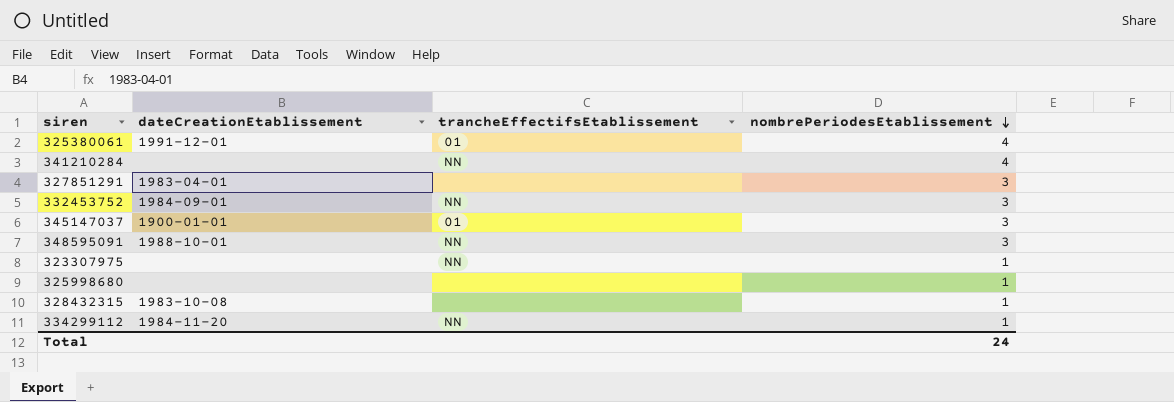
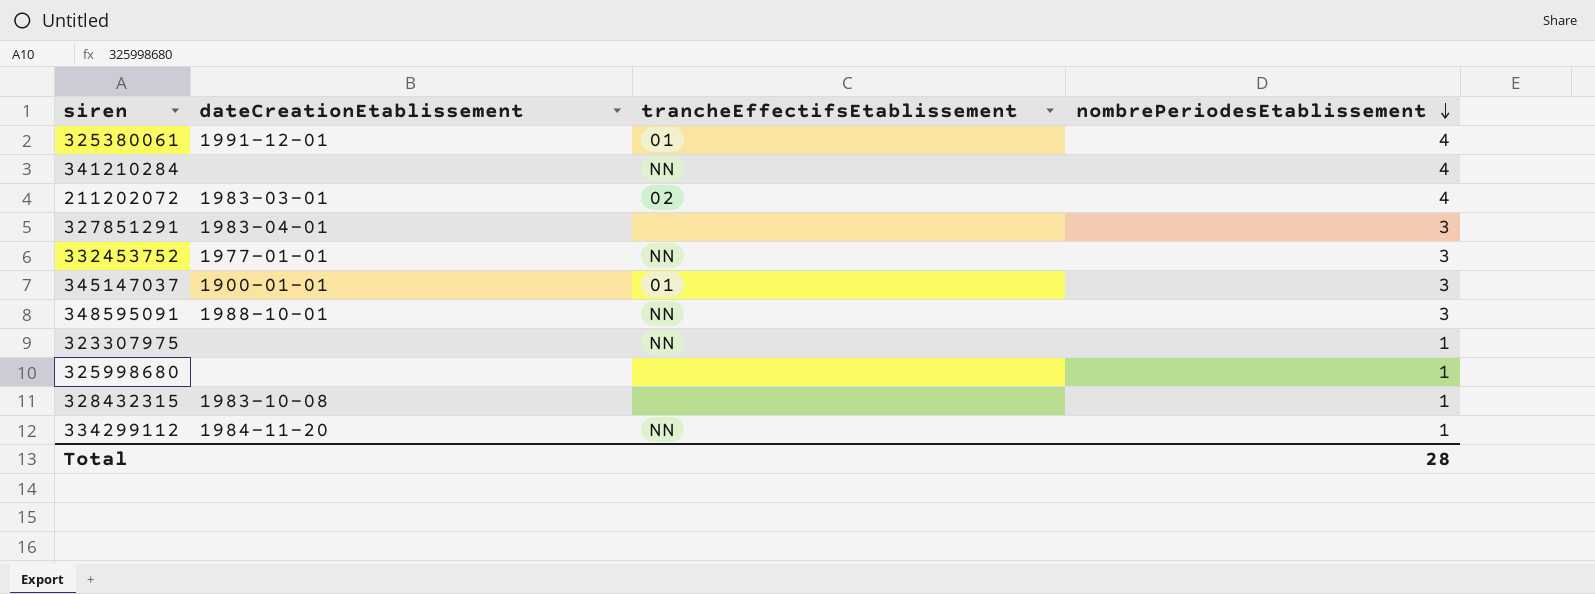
row 211202072: none -> 1983-03-01 | 02 | 4
332453752 | dateCreationEtablissement: 1984-09-01 -> 1977-01-01
Total | nombrePeriodesEtablissement: 24 -> 28

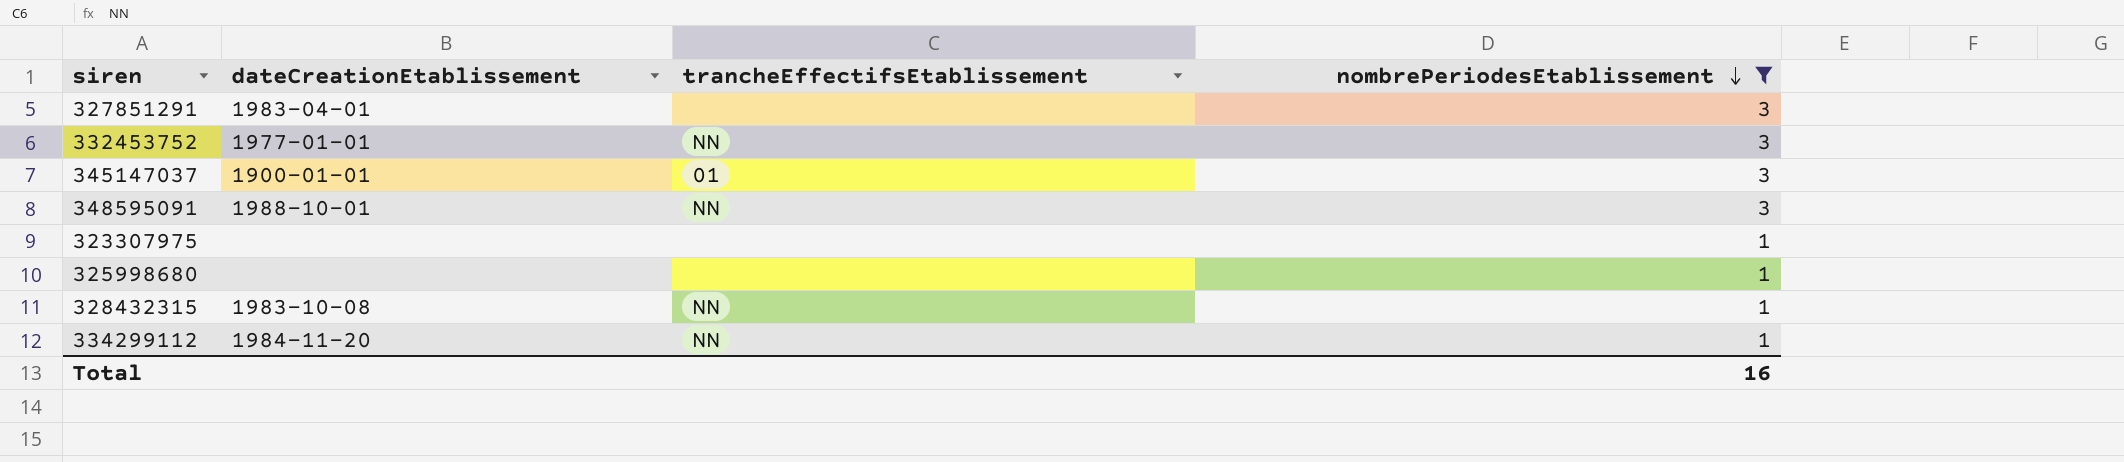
filter: none -> nombrePeriodesEtablissement != 4
323307975 | trancheEffectifsEtablissement: NN -> none
328432315 | trancheEffectifsEtablissement: none -> NN
Total | nombrePeriodesEtablissement: 28 -> 16

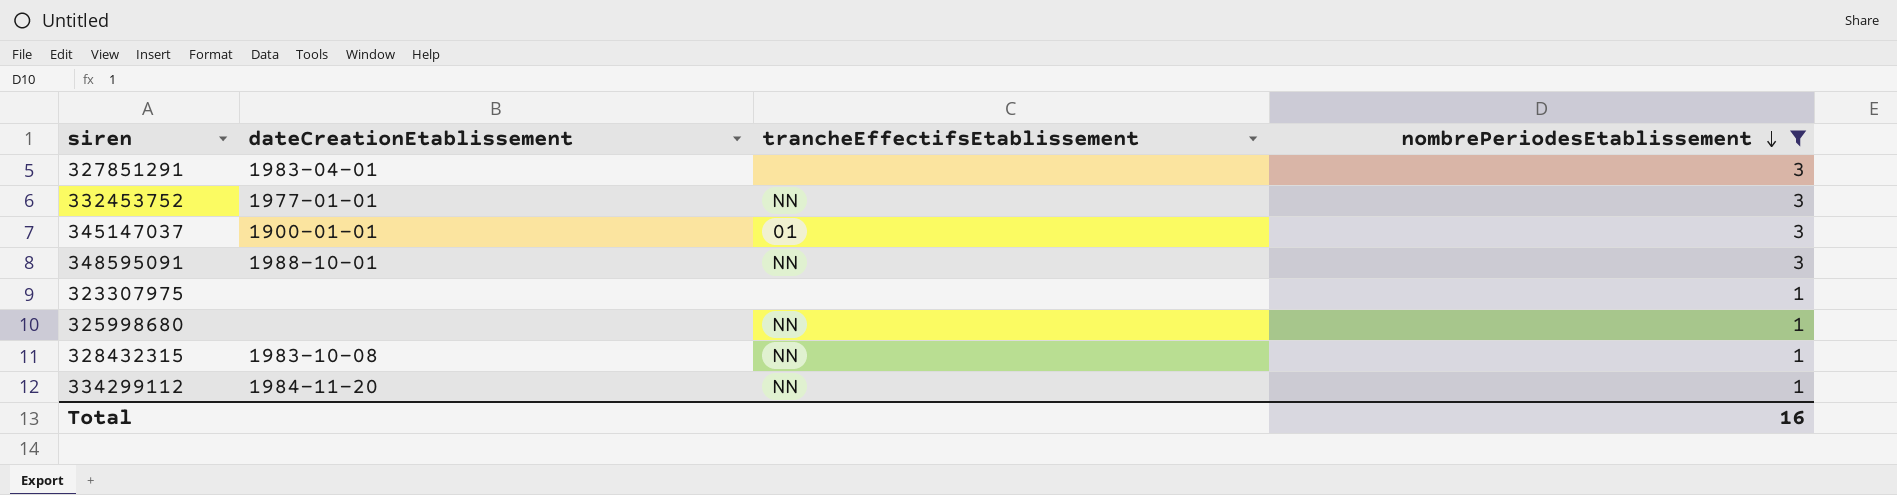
325998680 | trancheEffectifsEtablissement: none -> NN

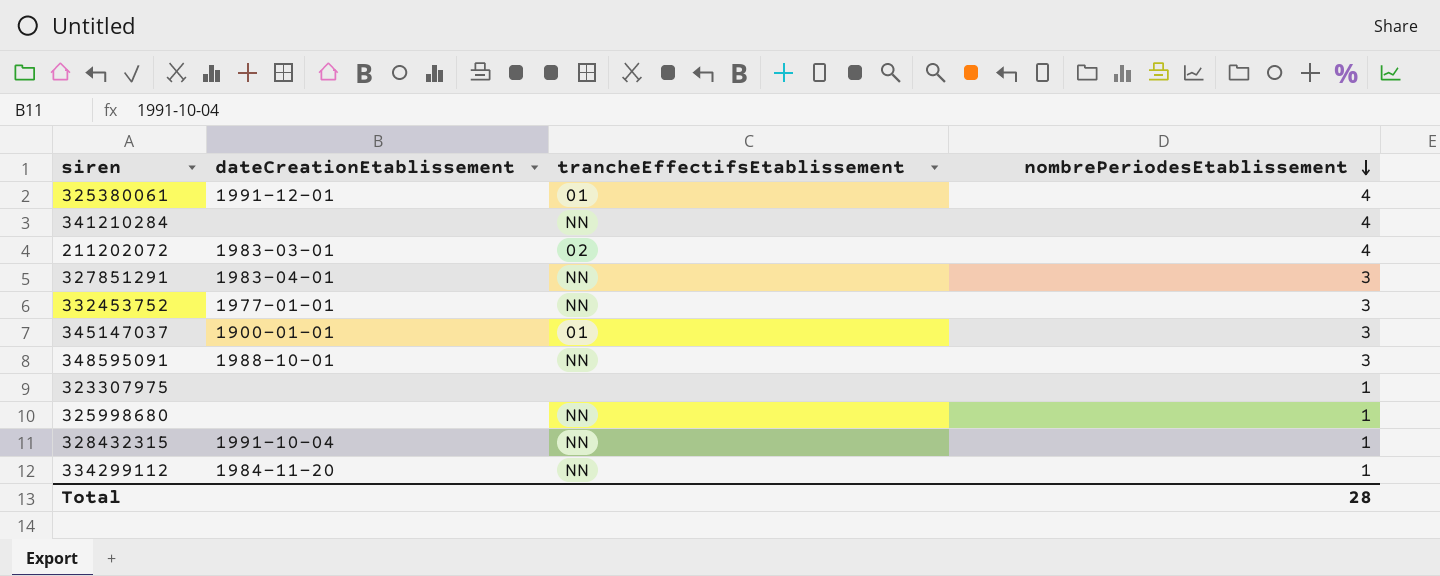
filter: nombrePeriodesEtablissement != 4 -> none
327851291 | trancheEffectifsEtablissement: none -> NN
328432315 | dateCreationEtablissement: 1983-10-08 -> 1991-10-04
Total | nombrePeriodesEtablissement: 16 -> 28

